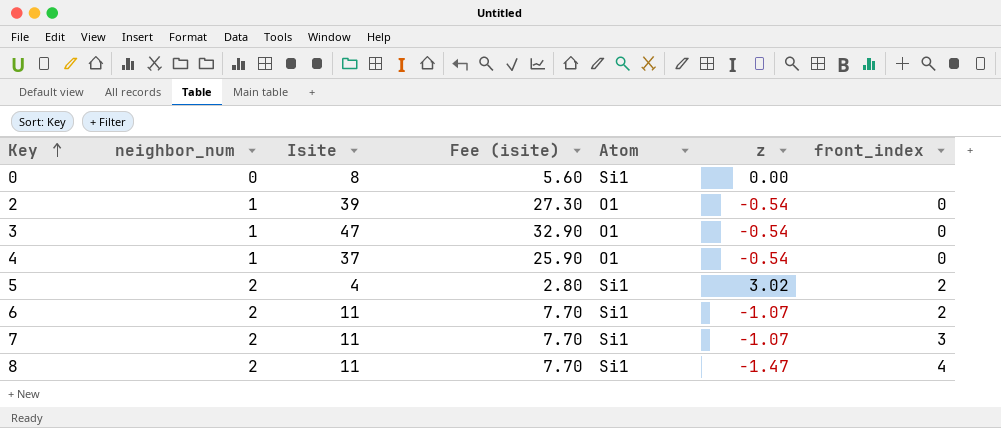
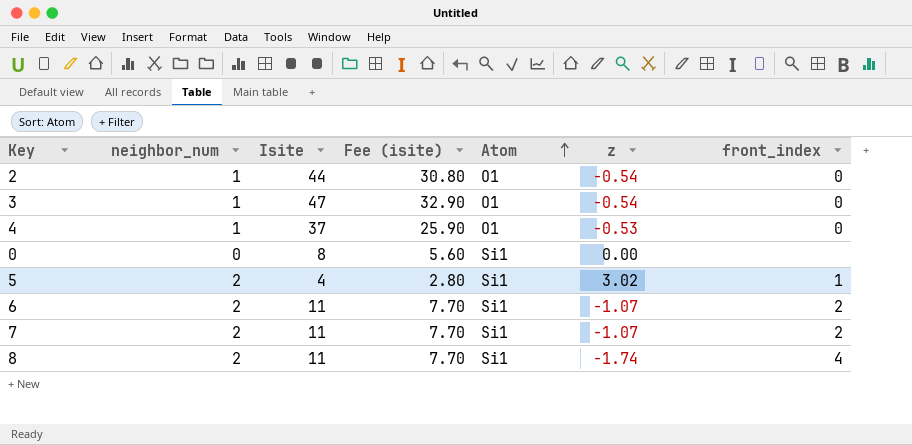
row order: Key ascending -> Atom ascending
2 | Isite: 39 -> 44
2 | Fee (isite): 27.30 -> 30.80
4 | z: -0.54 -> -0.53
5 | front_index: 2 -> 1
7 | front_index: 3 -> 2
8 | z: -1.47 -> -1.74

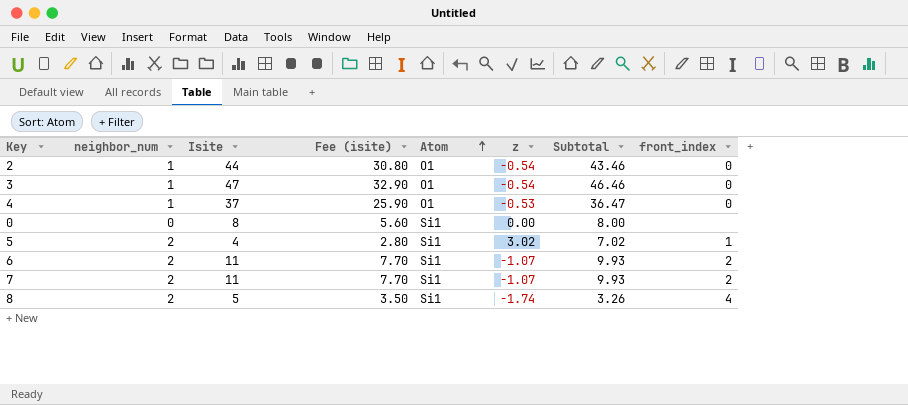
column Subtotal | formula: none -> [Isite] + [z]
8 | Isite: 11 -> 5
8 | Fee (isite): 7.70 -> 3.50

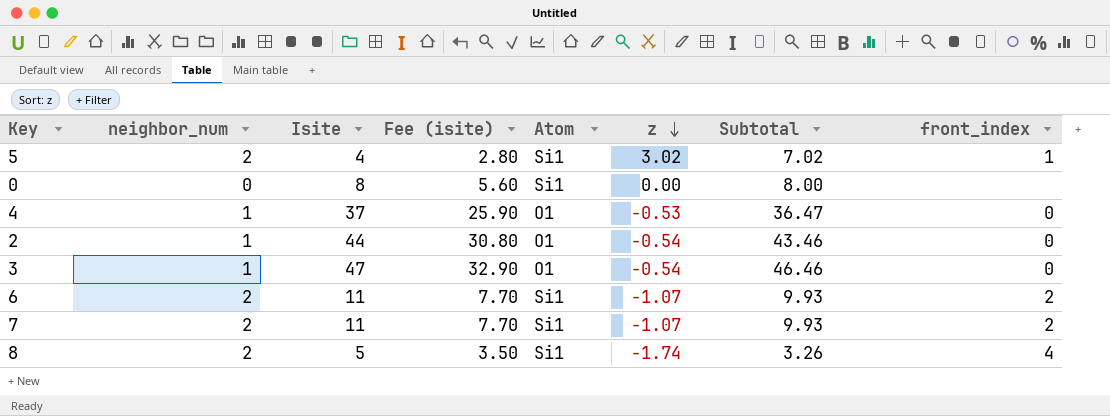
row order: Atom ascending -> z descending

